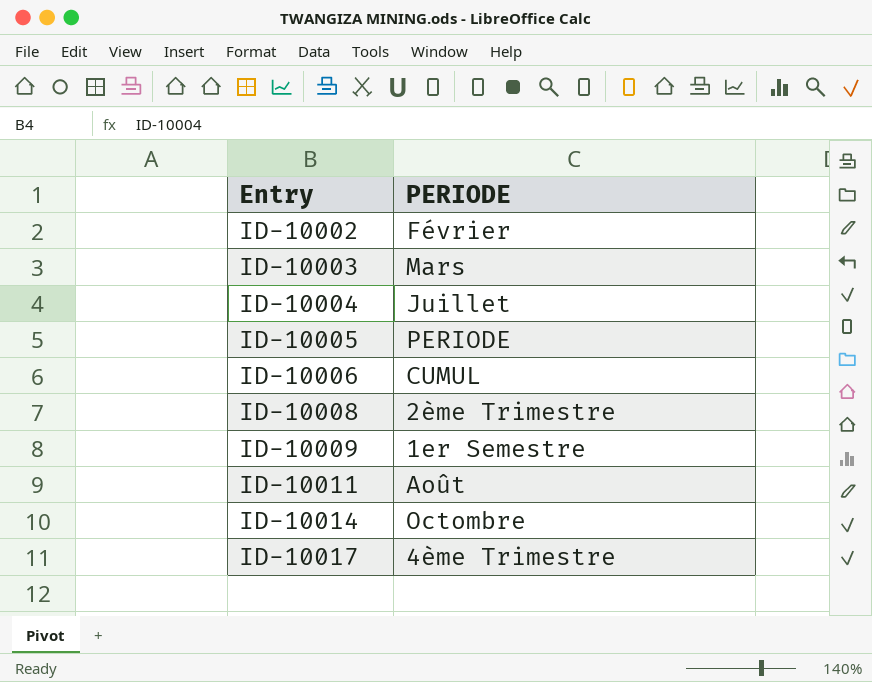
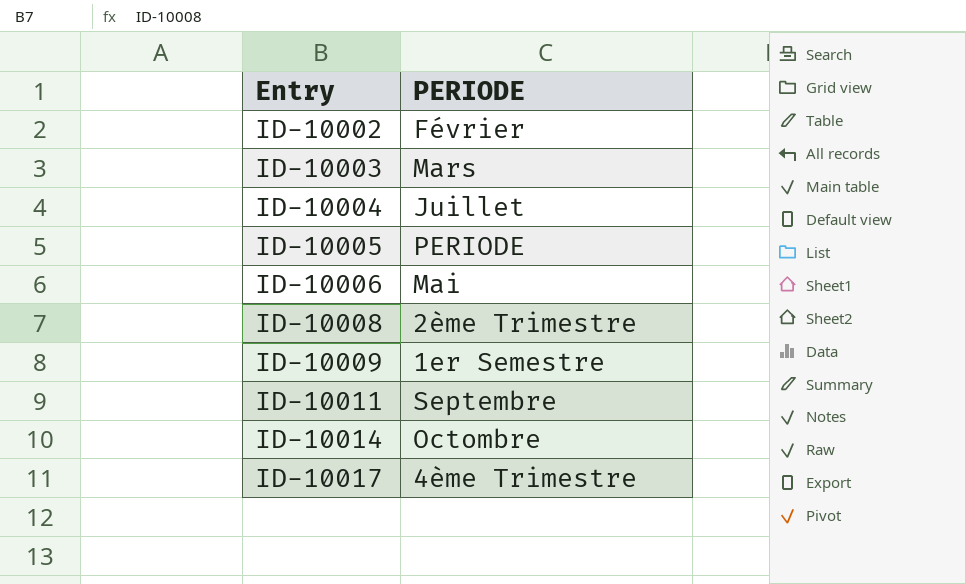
ID-10006 | PERIODE: CUMUL -> Mai
ID-10011 | PERIODE: Août -> Septembre

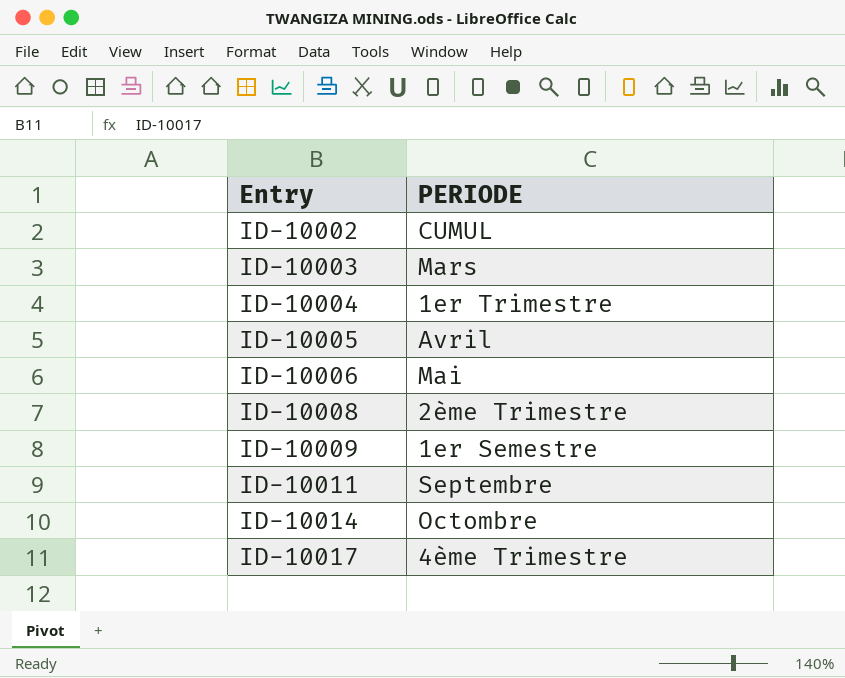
ID-10002 | PERIODE: Février -> CUMUL
ID-10004 | PERIODE: Juillet -> 1er Trimestre
ID-10005 | PERIODE: PERIODE -> Avril

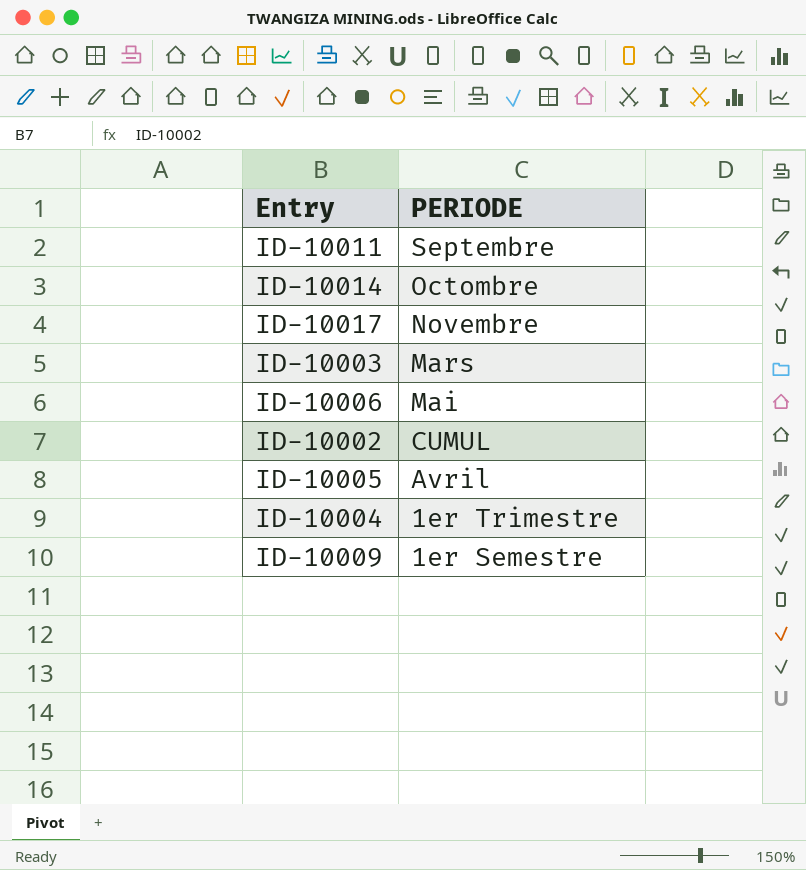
row order: Entry ascending -> PERIODE descending
row ID-10008: 2ème Trimestre -> none
ID-10017 | PERIODE: 4ème Trimestre -> Novembre

